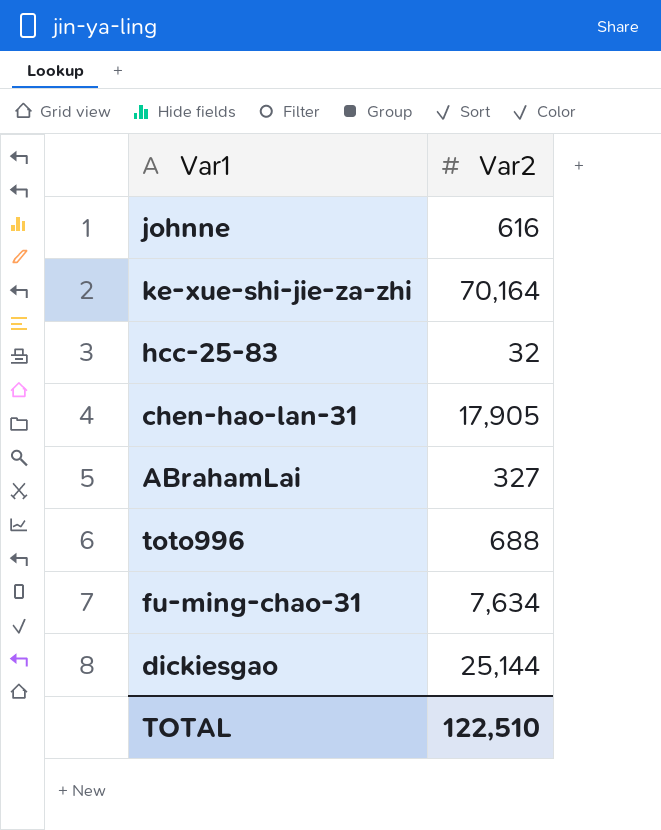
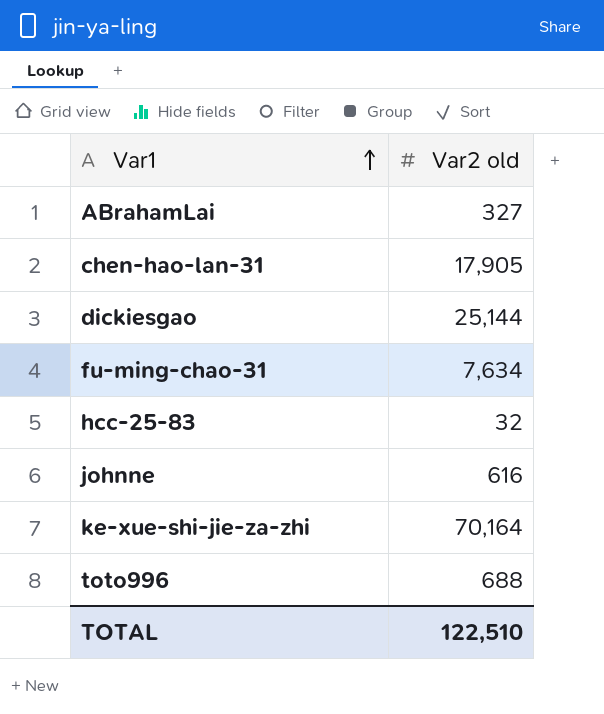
row order: none -> Var1 ascending
column name: Var2 -> Var2 old

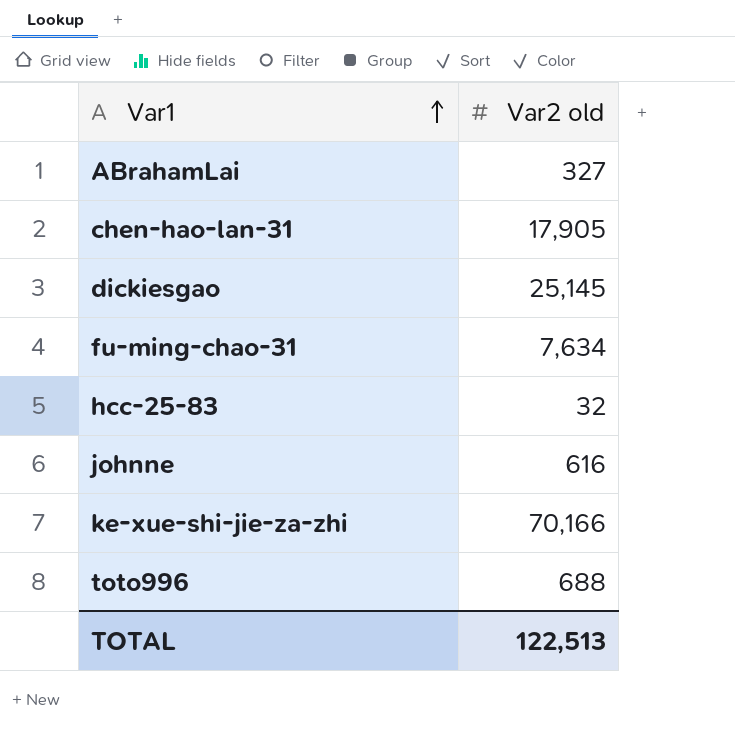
dickiesgao | Var2 old: 25,144 -> 25,145
ke-xue-shi-jie-za-zhi | Var2 old: 70,164 -> 70,166
TOTAL | Var2 old: 122,510 -> 122,513

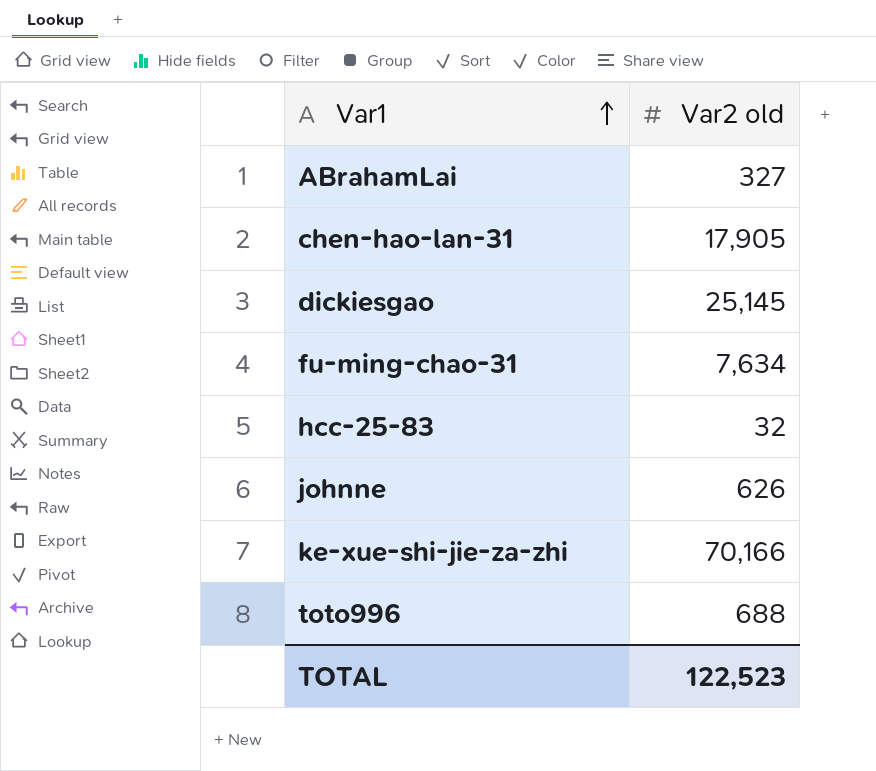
johnne | Var2 old: 616 -> 626
TOTAL | Var2 old: 122,513 -> 122,523

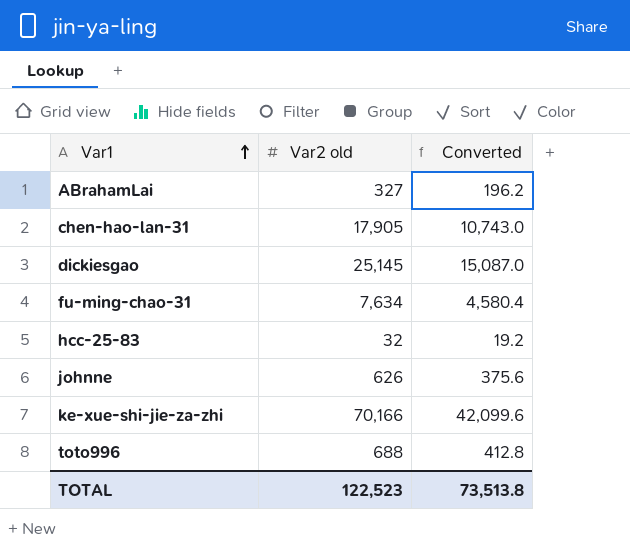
column Converted | formula: none -> [Var2 old] * 0.6

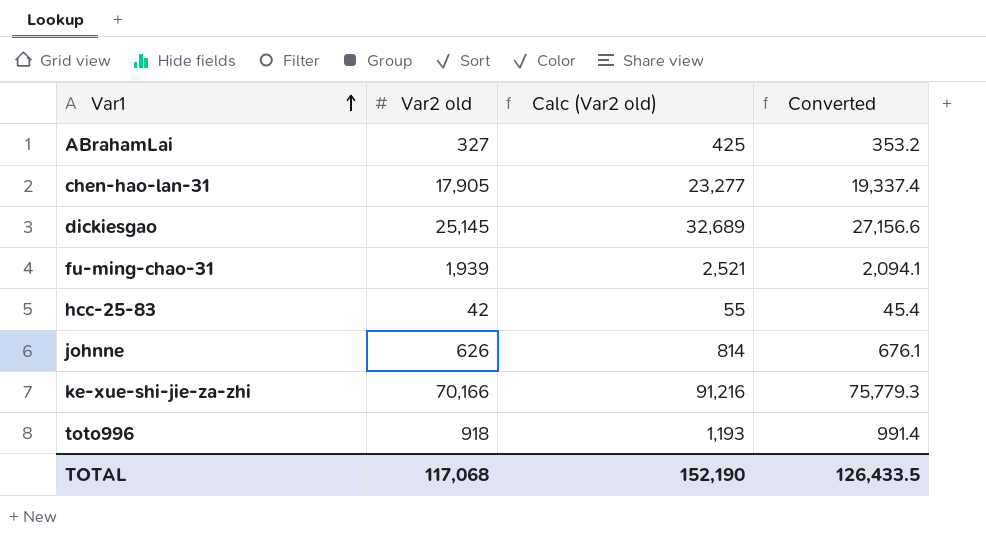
column Calc (Var2 old) | formula: none -> [Var2 old] * 1.3
column Converted | formula: [Var2 old] * 0.6 -> [Var2 old] * 1.08
fu-ming-chao-31 | Var2 old: 7,634 -> 1,939
hcc-25-83 | Var2 old: 32 -> 42
toto996 | Var2 old: 688 -> 918
TOTAL | Var2 old: 122,523 -> 117,068
TOTAL | Converted: 73,513.8 -> 126,433.5

